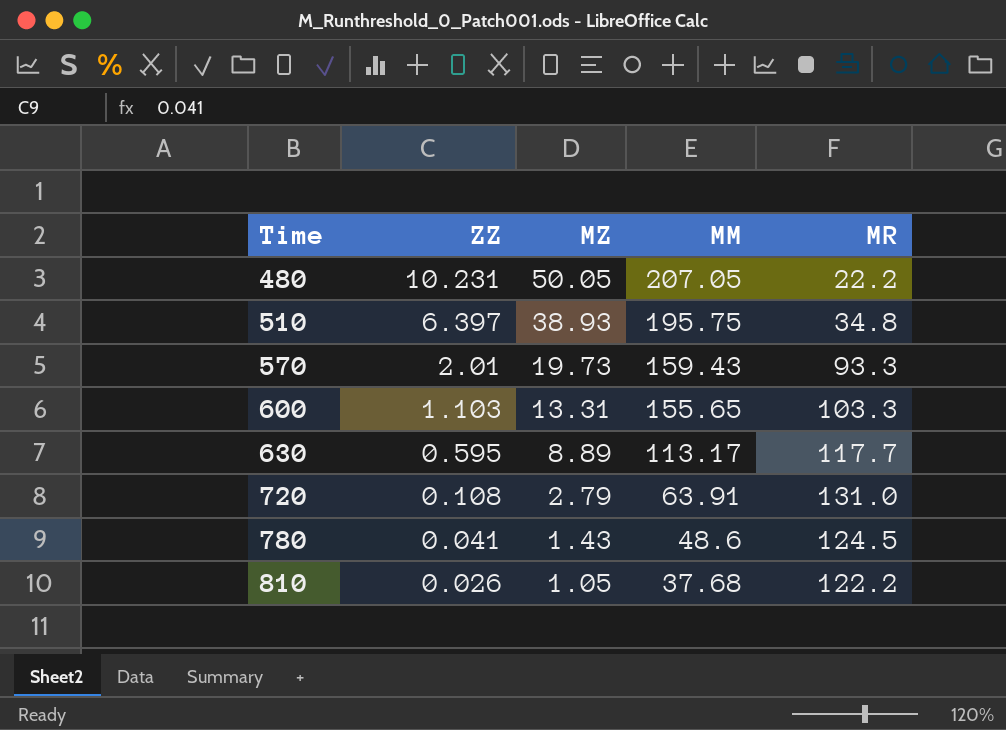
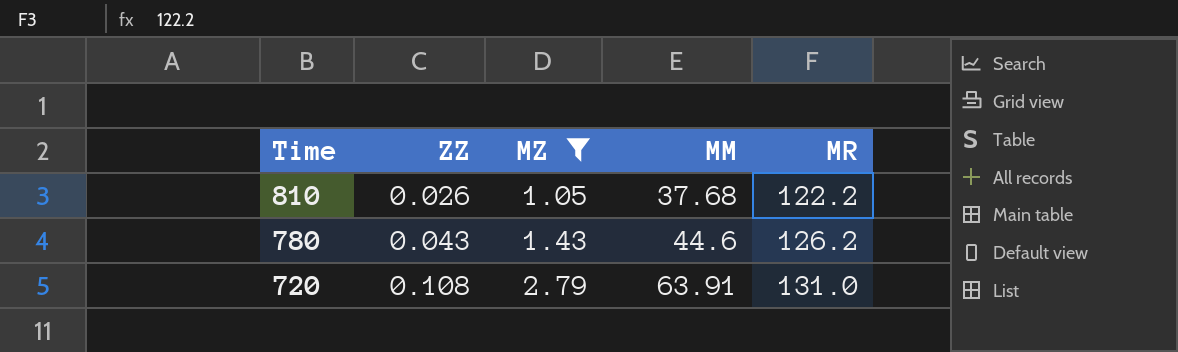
filter: none -> MZ <= 2.79
row order: Time ascending -> Time descending
780 | ZZ: 0.041 -> 0.043
780 | MM: 48.6 -> 44.6
780 | MR: 124.5 -> 126.2

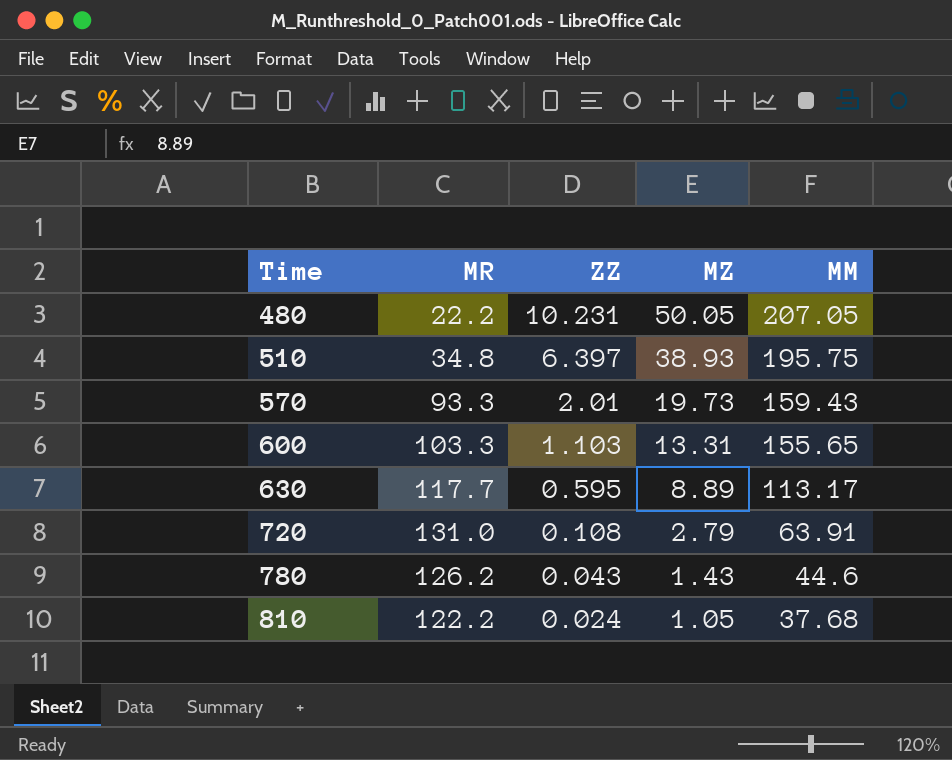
filter: MZ <= 2.79 -> none
row order: Time descending -> Time ascending
column MR | position: 5 -> 2
810 | ZZ: 0.026 -> 0.024

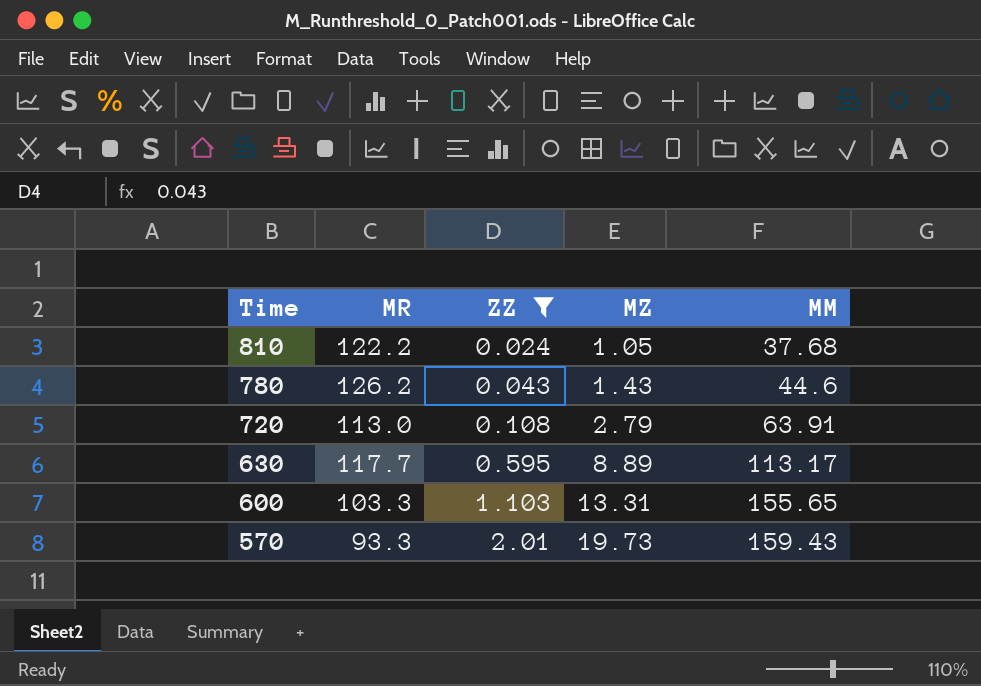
filter: none -> ZZ <= 2.01
row order: Time ascending -> Time descending
720 | MR: 131.0 -> 113.0

